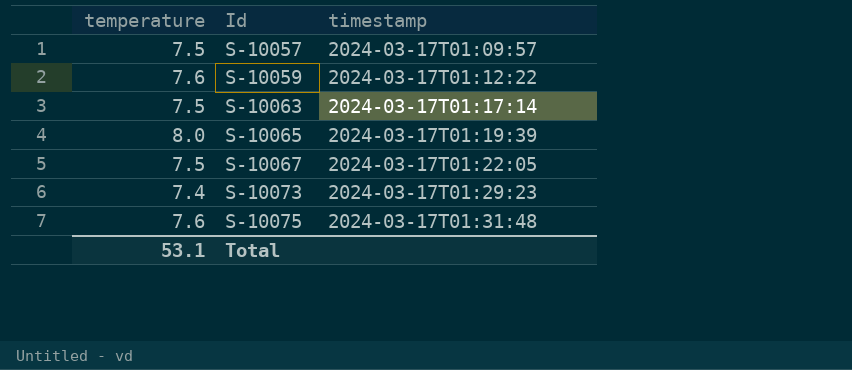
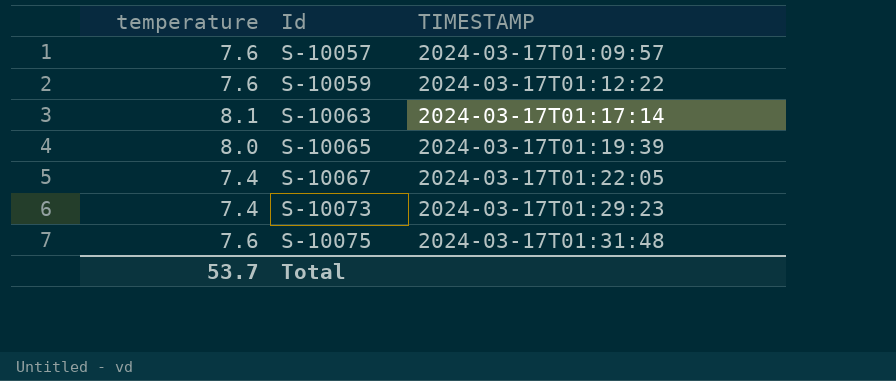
column name: timestamp -> TIMESTAMP
S-10057 | temperature: 7.5 -> 7.6
S-10063 | temperature: 7.5 -> 8.1
S-10067 | temperature: 7.5 -> 7.4
Total | temperature: 53.1 -> 53.7

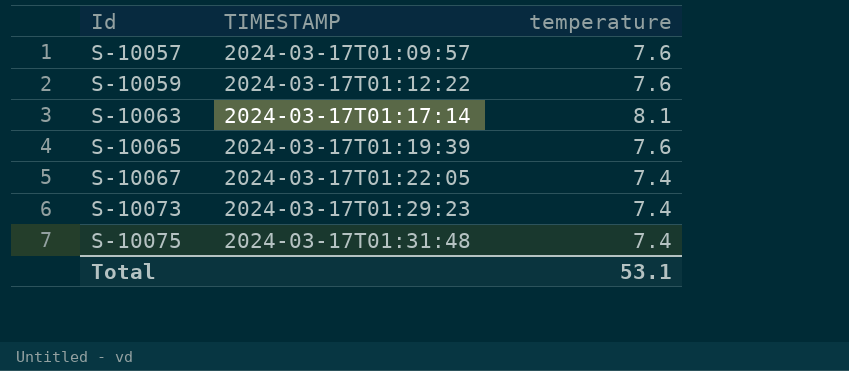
column temperature | position: 1 -> 3
S-10065 | temperature: 8.0 -> 7.6
S-10075 | temperature: 7.6 -> 7.4
Total | temperature: 53.7 -> 53.1

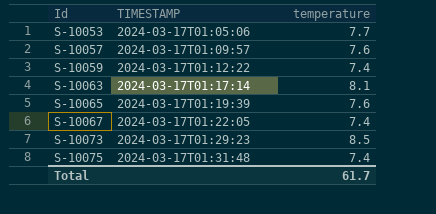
row S-10053: none -> 2024-03-17T01:05:06 | 7.7
S-10059 | temperature: 7.6 -> 7.4
S-10073 | temperature: 7.4 -> 8.5
Total | temperature: 53.1 -> 61.7

